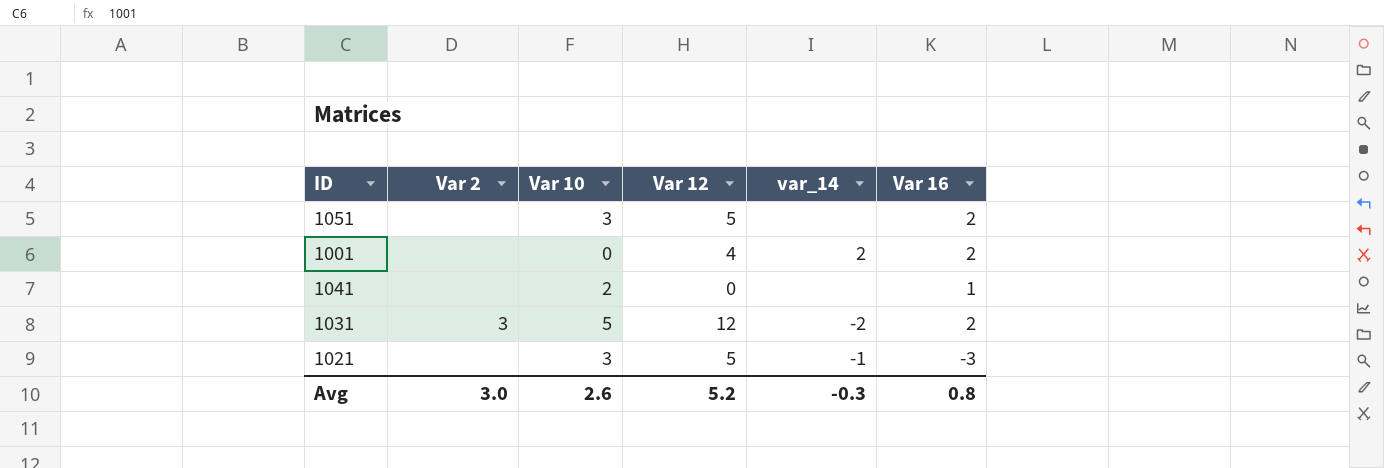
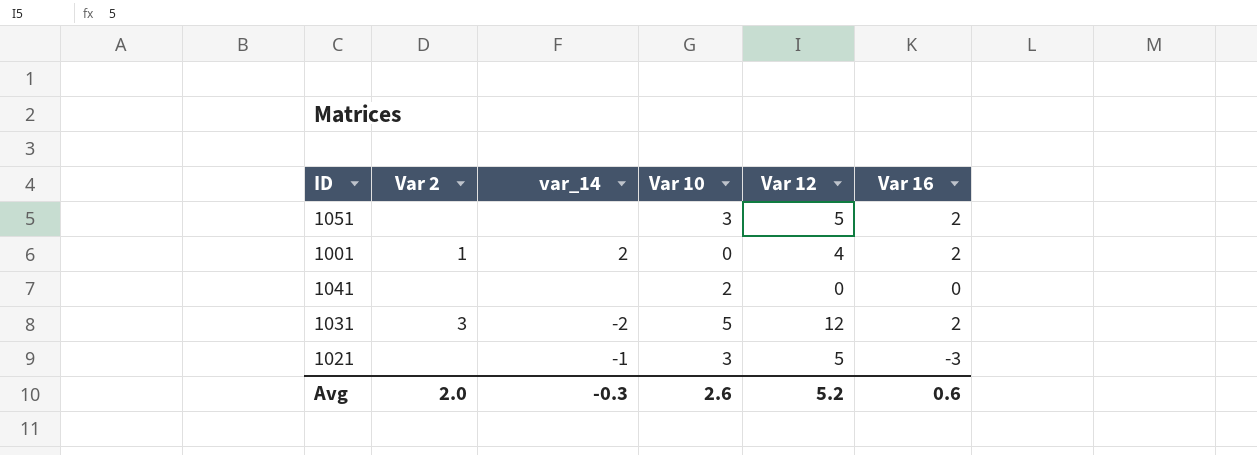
column var_14 | position: 5 -> 3
1001 | Var 2: none -> 1
1041 | Var 16: 1 -> 0
Avg | Var 2: 3.0 -> 2.0
Avg | Var 16: 0.8 -> 0.6

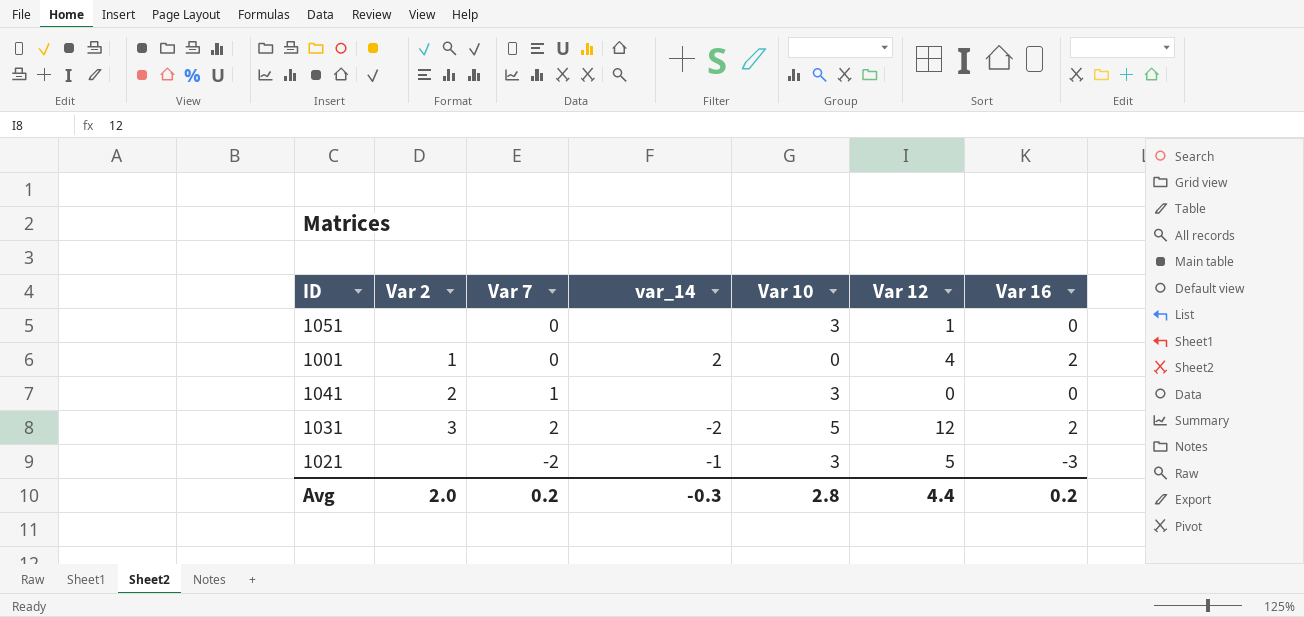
column Var 7 | position: none -> 3
1051 | Var 12: 5 -> 1
1051 | Var 16: 2 -> 0
1041 | Var 2: none -> 2
1041 | Var 10: 2 -> 3
Avg | Var 10: 2.6 -> 2.8
Avg | Var 12: 5.2 -> 4.4
Avg | Var 16: 0.6 -> 0.2

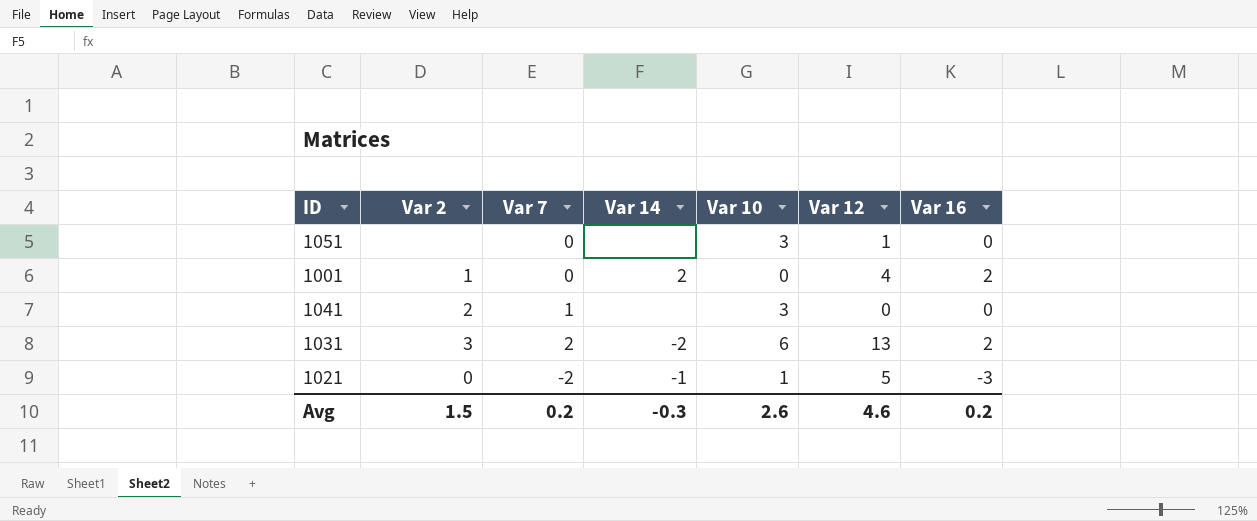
column name: var_14 -> Var 14
1031 | Var 10: 5 -> 6
1031 | Var 12: 12 -> 13
1021 | Var 2: none -> 0
1021 | Var 10: 3 -> 1
Avg | Var 2: 2.0 -> 1.5
Avg | Var 10: 2.8 -> 2.6
Avg | Var 12: 4.4 -> 4.6

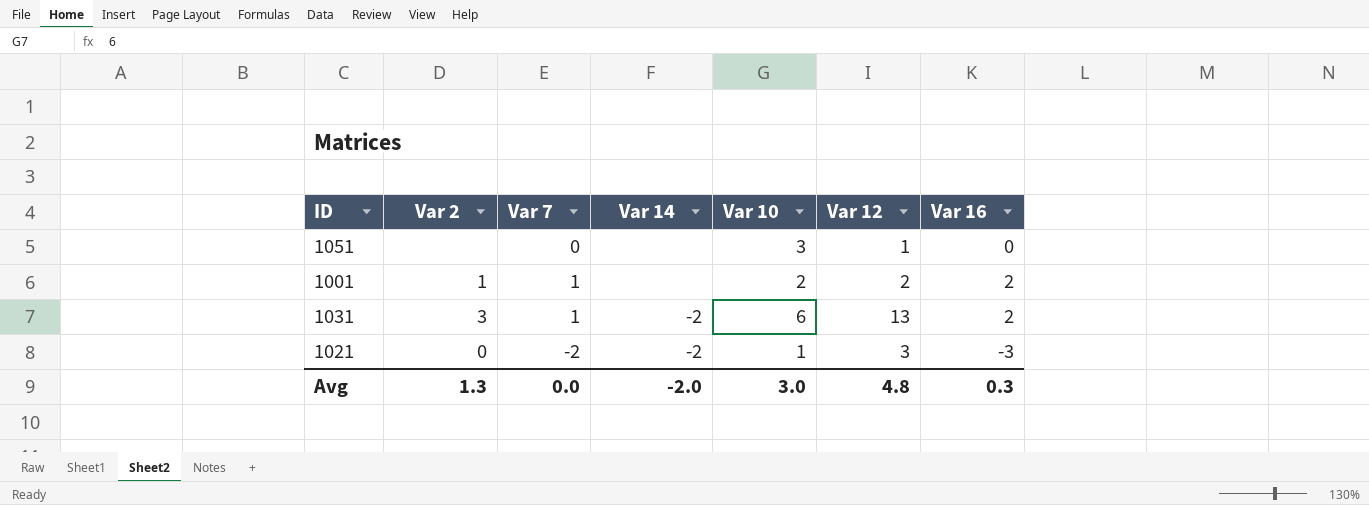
row 1041: 2 | 1 | none | 3 | 0 | 0 -> none
1001 | Var 7: 0 -> 1
1001 | Var 14: 2 -> none
1001 | Var 10: 0 -> 2
1001 | Var 12: 4 -> 2
1031 | Var 7: 2 -> 1
1021 | Var 14: -1 -> -2
1021 | Var 12: 5 -> 3
Avg | Var 2: 1.5 -> 1.3
Avg | Var 7: 0.2 -> 0.0
Avg | Var 14: -0.3 -> -2.0
Avg | Var 10: 2.6 -> 3.0
Avg | Var 12: 4.6 -> 4.8
Avg | Var 16: 0.2 -> 0.3

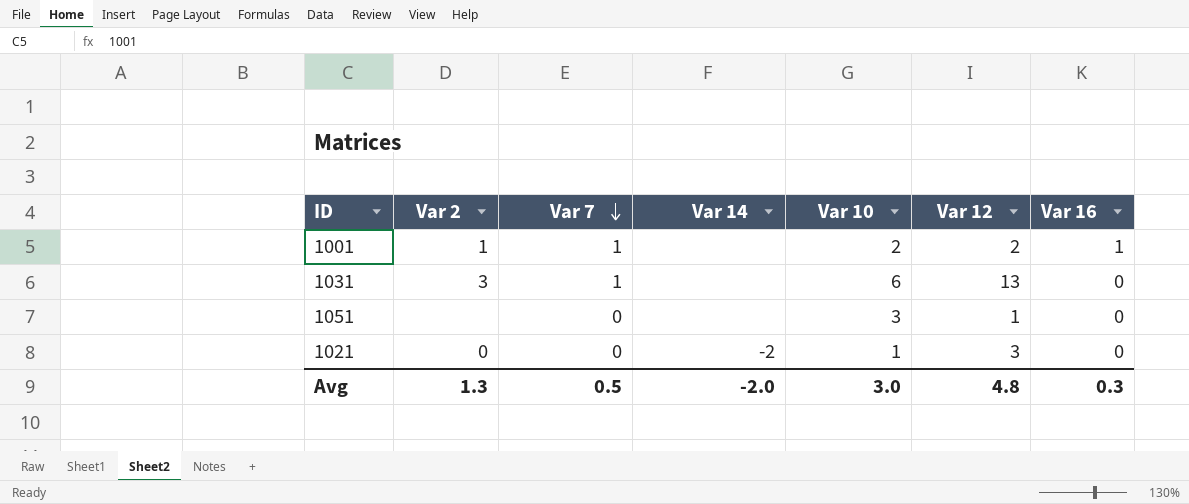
row order: none -> Var 7 descending
1001 | Var 16: 2 -> 1
1031 | Var 14: -2 -> none
1031 | Var 16: 2 -> 0
1021 | Var 7: -2 -> 0
1021 | Var 16: -3 -> 0
Avg | Var 7: 0.0 -> 0.5

